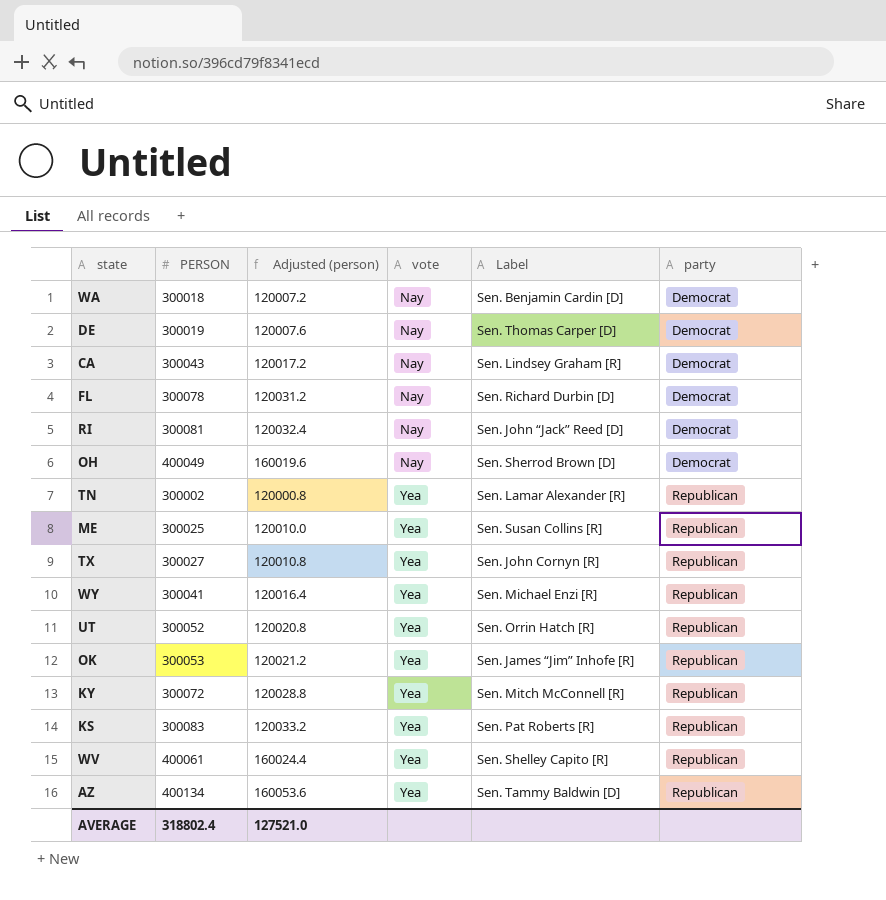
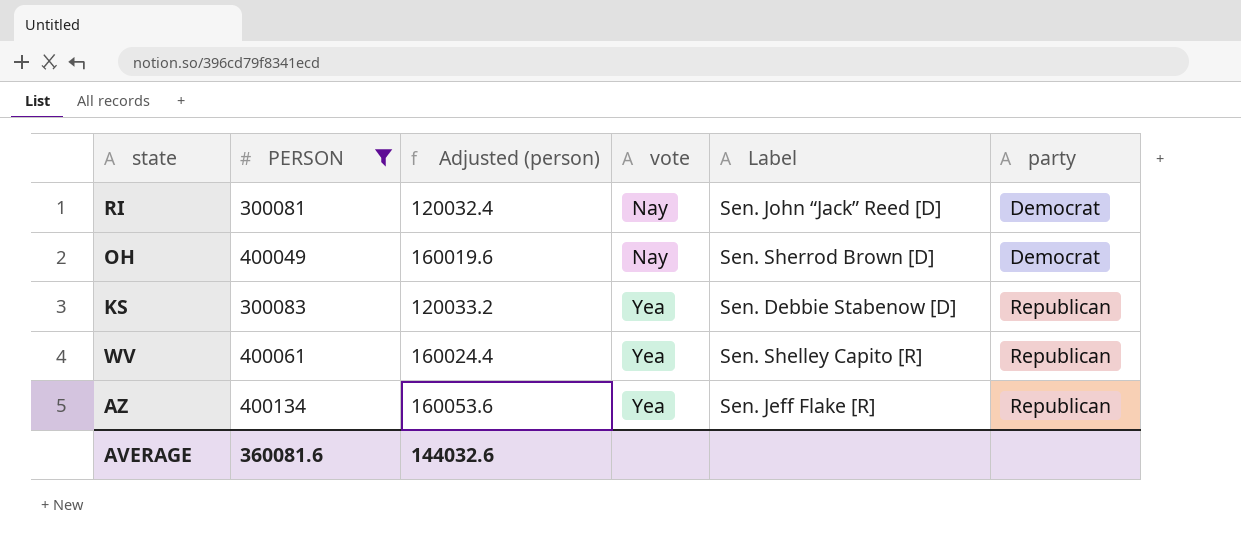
filter: none -> PERSON >= 300081
KS | Label: Sen. Pat Roberts [R] -> Sen. Debbie Stabenow [D]
AZ | Label: Sen. Tammy Baldwin [D] -> Sen. Jeff Flake [R]
AVERAGE | PERSON: 318802.4 -> 360081.6
AVERAGE | Adjusted (person): 127521.0 -> 144032.6

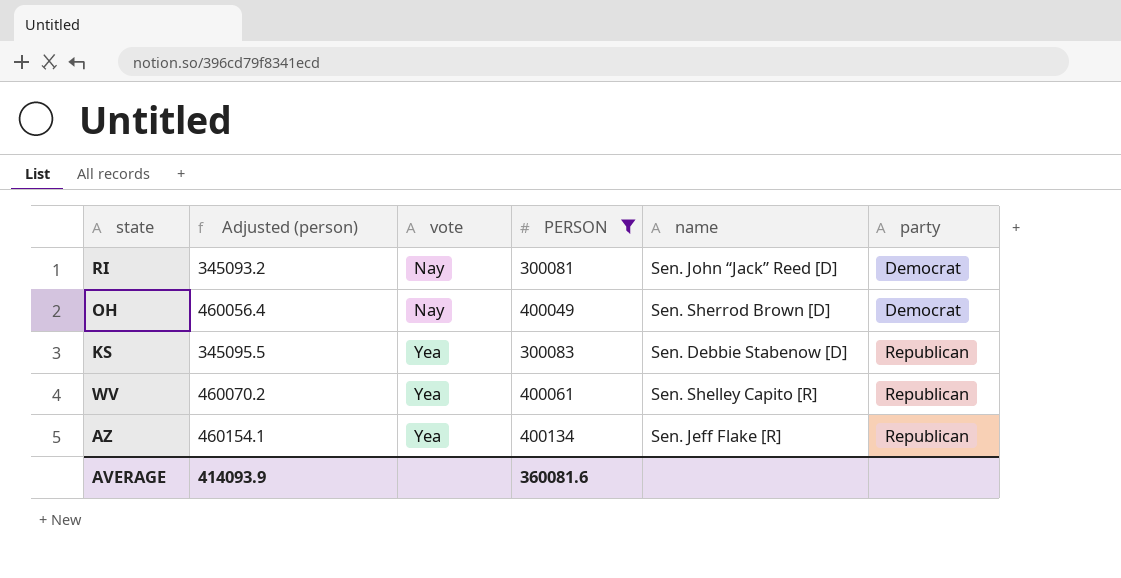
column Adjusted (person) | formula: [PERSON] * 0.4 -> [PERSON] * 1.15
column PERSON | position: 2 -> 4
column name: Label -> name
AVERAGE | Adjusted (person): 144032.6 -> 414093.9

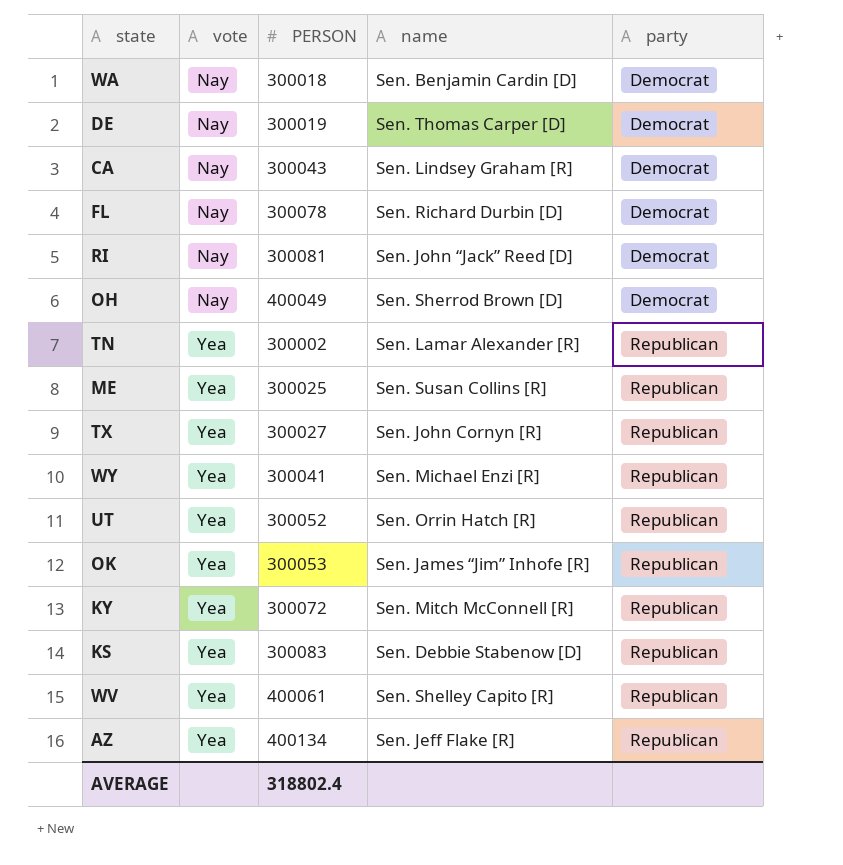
filter: PERSON >= 300081 -> none
column Adjusted (person) | formula: [PERSON] * 1.15 -> none
AVERAGE | PERSON: 360081.6 -> 318802.4

